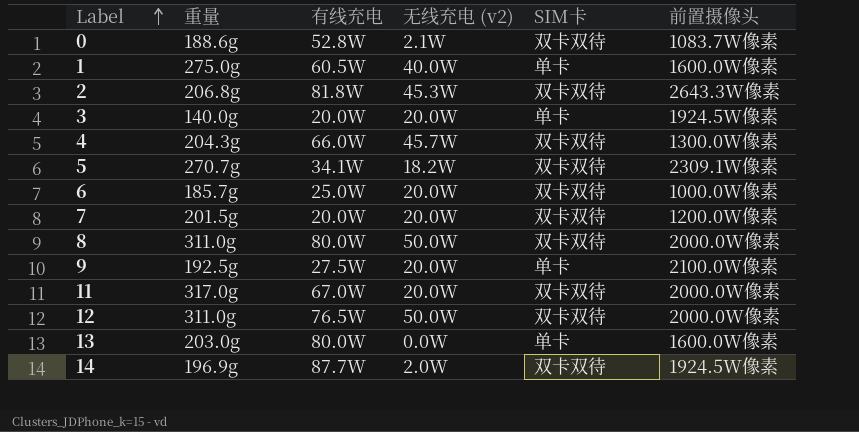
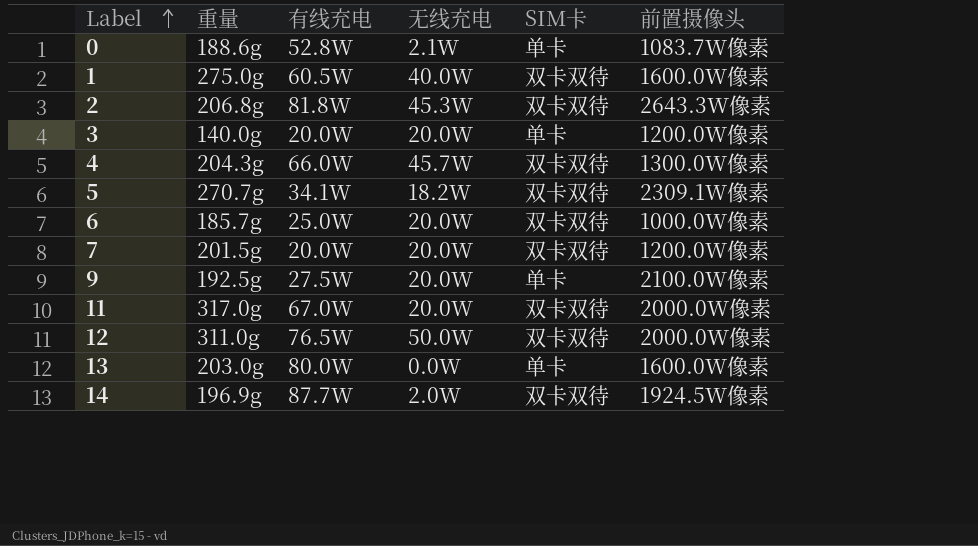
column name: 无线充电 (v2) -> 无线充电
row 8: 311.0g | 80.0W | 50.0W | 双卡双待 | 2000.0W像素 -> none
0 | SIM卡: 双卡双待 -> 单卡
1 | SIM卡: 单卡 -> 双卡双待
3 | 前置摄像头: 1924.5W像素 -> 1200.0W像素

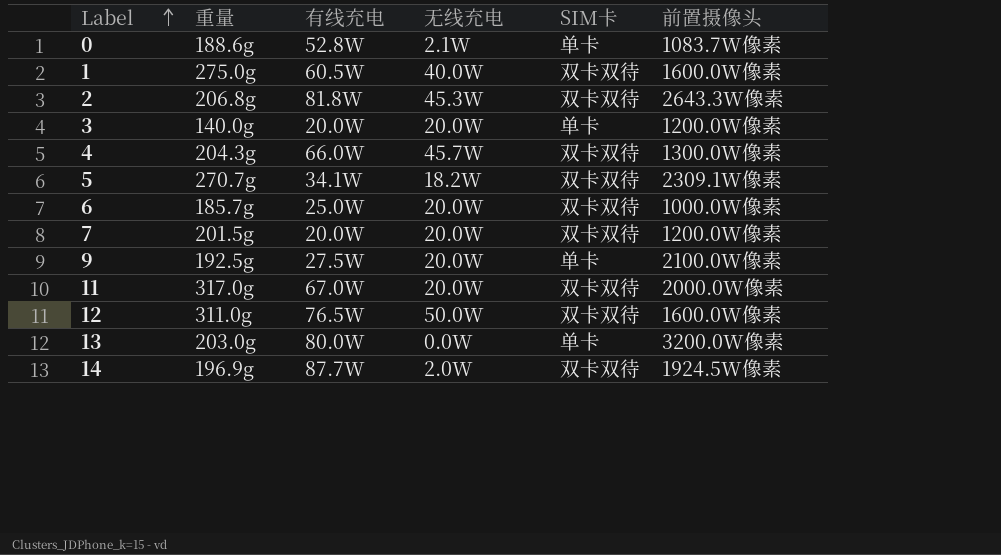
12 | 前置摄像头: 2000.0W像素 -> 1600.0W像素
13 | 前置摄像头: 1600.0W像素 -> 3200.0W像素

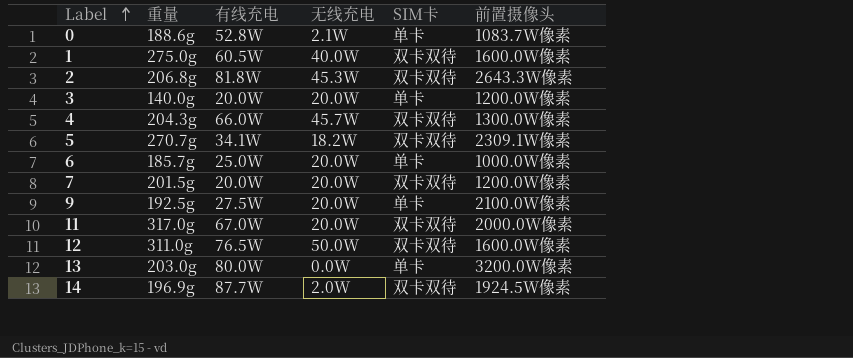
6 | SIM卡: 双卡双待 -> 单卡

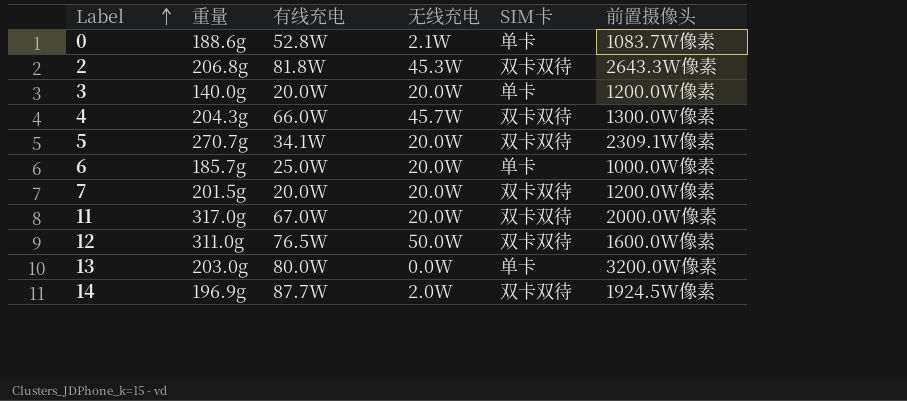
row 1: 275.0g | 60.5W | 40.0W | 双卡双待 | 1600.0W像素 -> none
row 9: 192.5g | 27.5W | 20.0W | 单卡 | 2100.0W像素 -> none
5 | 无线充电: 18.2W -> 20.0W

